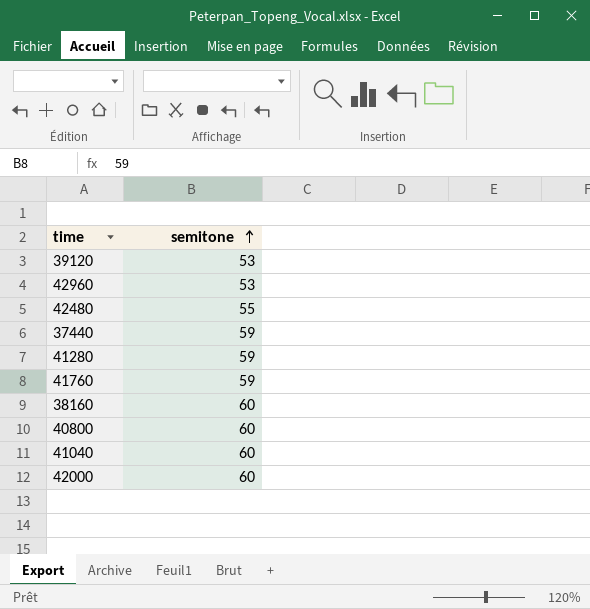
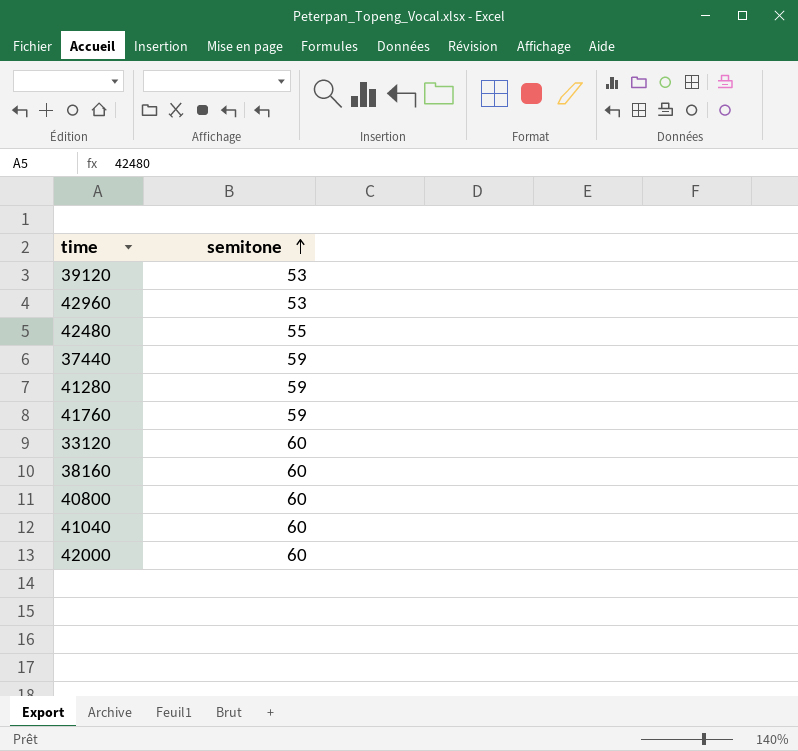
row 33120: none -> 60

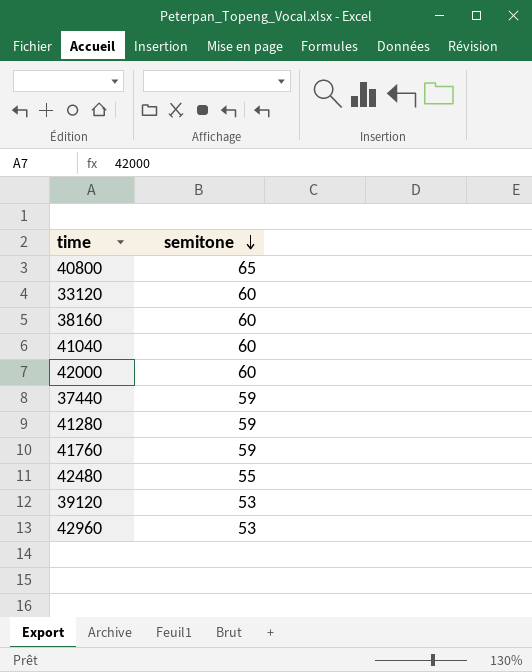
row order: semitone ascending -> semitone descending
40800 | semitone: 60 -> 65

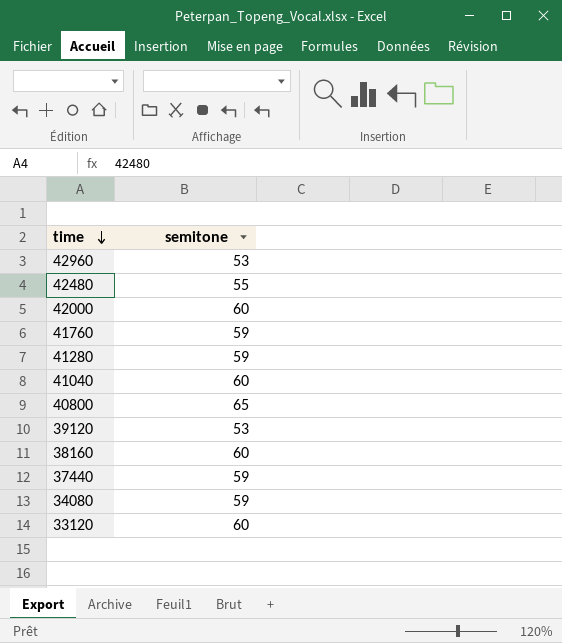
row order: semitone descending -> time descending
row 34080: none -> 59

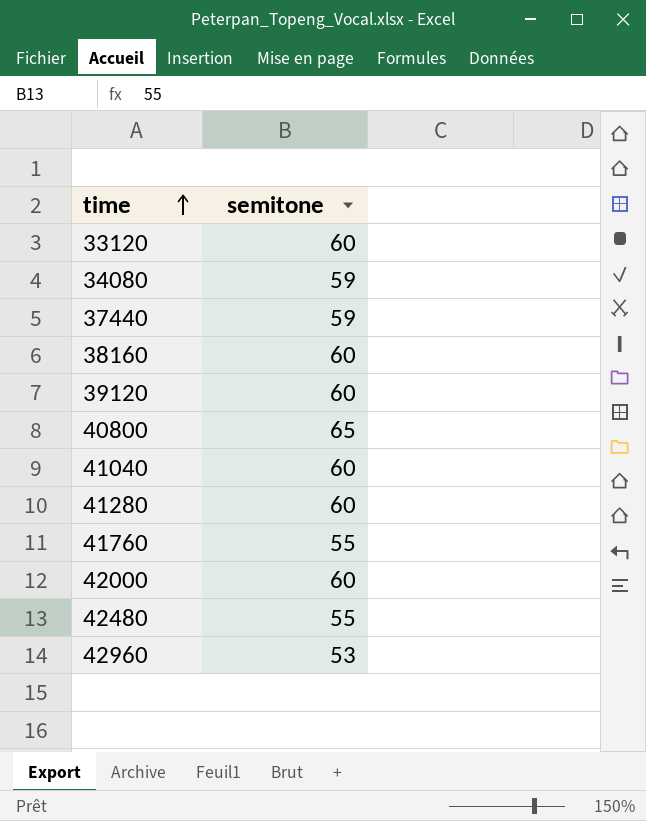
row order: time descending -> time ascending
39120 | semitone: 53 -> 60
41280 | semitone: 59 -> 60
41760 | semitone: 59 -> 55

